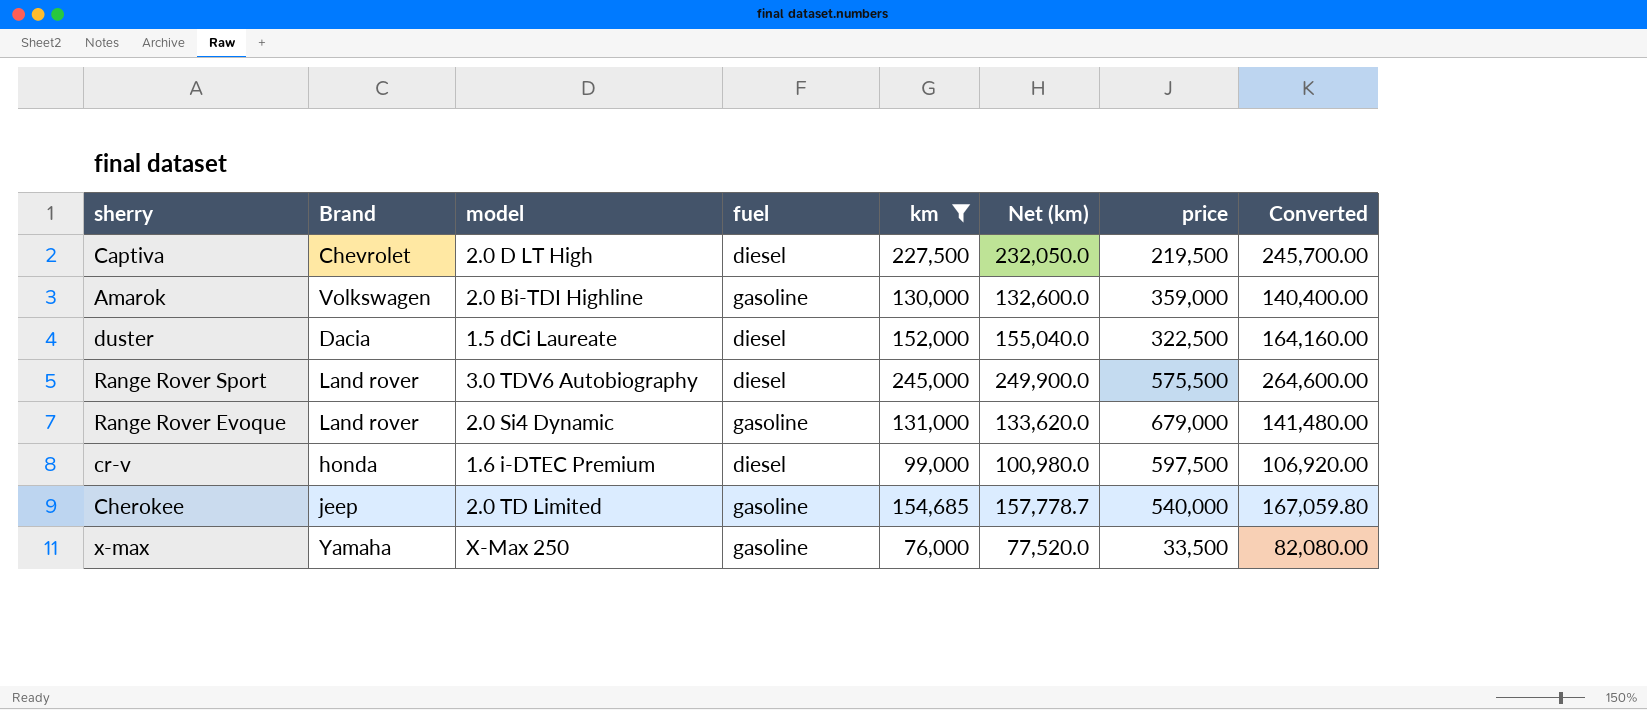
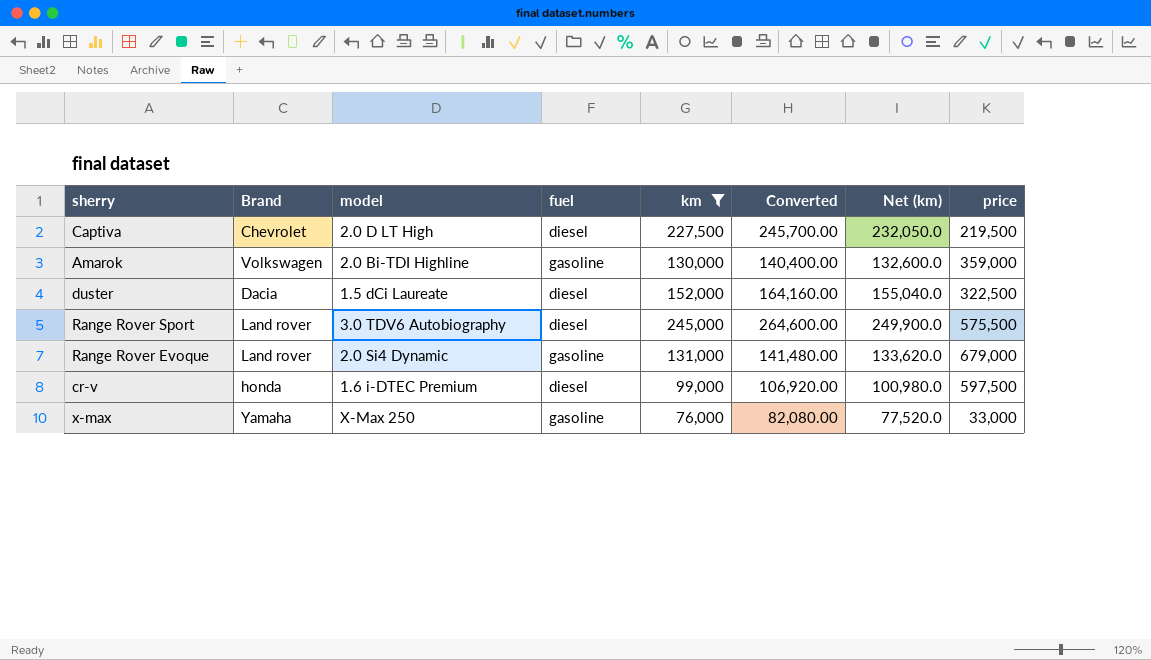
column Converted | position: 8 -> 6
row Cherokee: jeep | 2.0 TD Limited | gasoline | 154,685 | 157,778.7 | 540,000 | 167,059.80 -> none
x-max | price: 33,500 -> 33,000

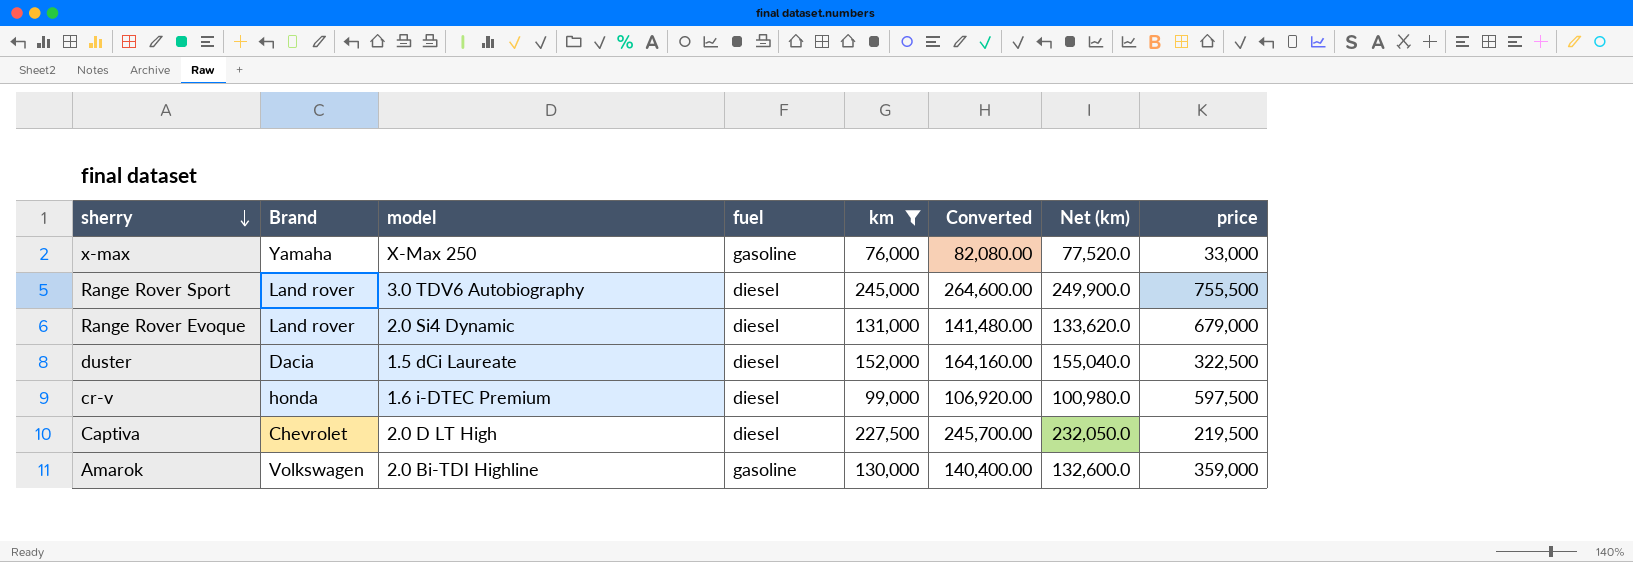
row order: none -> sherry descending
Range Rover Sport | price: 575,500 -> 755,500
Range Rover Evoque | fuel: gasoline -> diesel

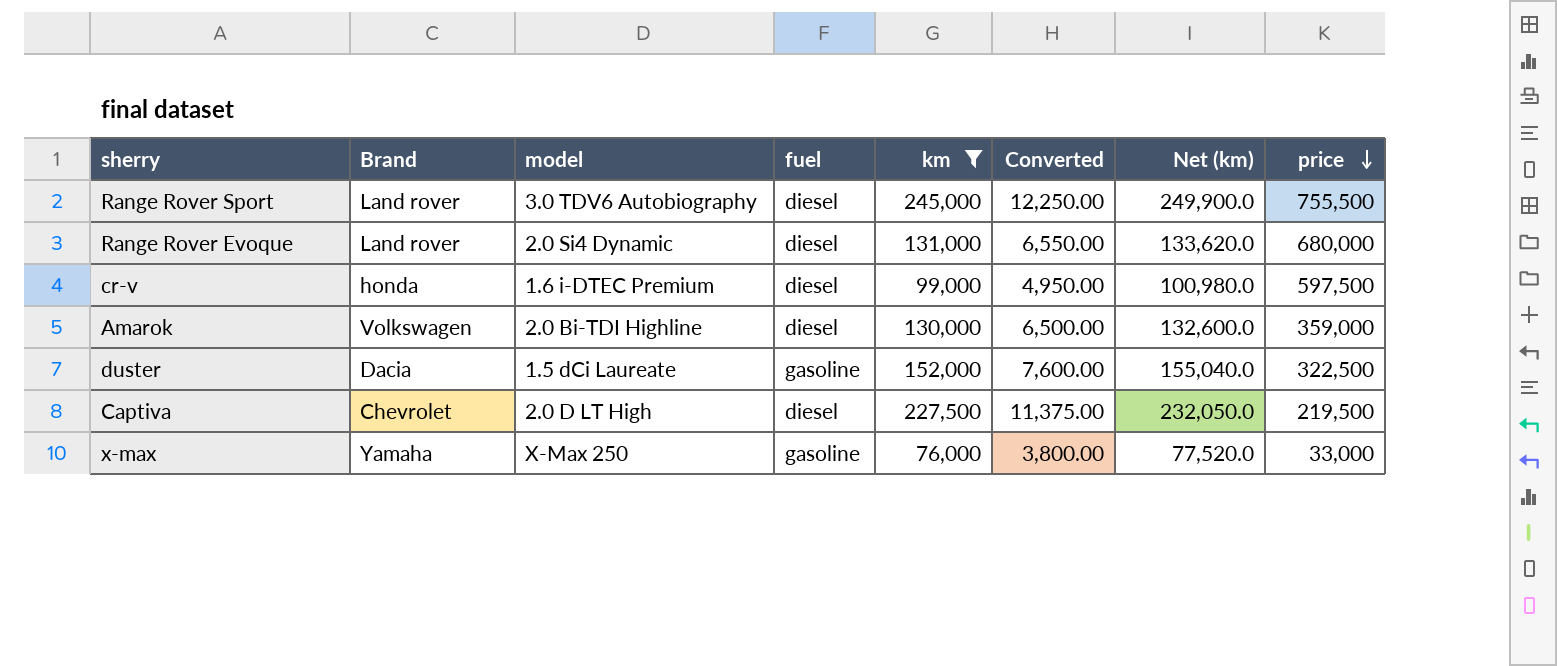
row order: sherry descending -> price descending
column Converted | formula: [km] * 1.08 -> [km] * 0.05
Range Rover Evoque | price: 679,000 -> 680,000
Amarok | fuel: gasoline -> diesel
duster | fuel: diesel -> gasoline

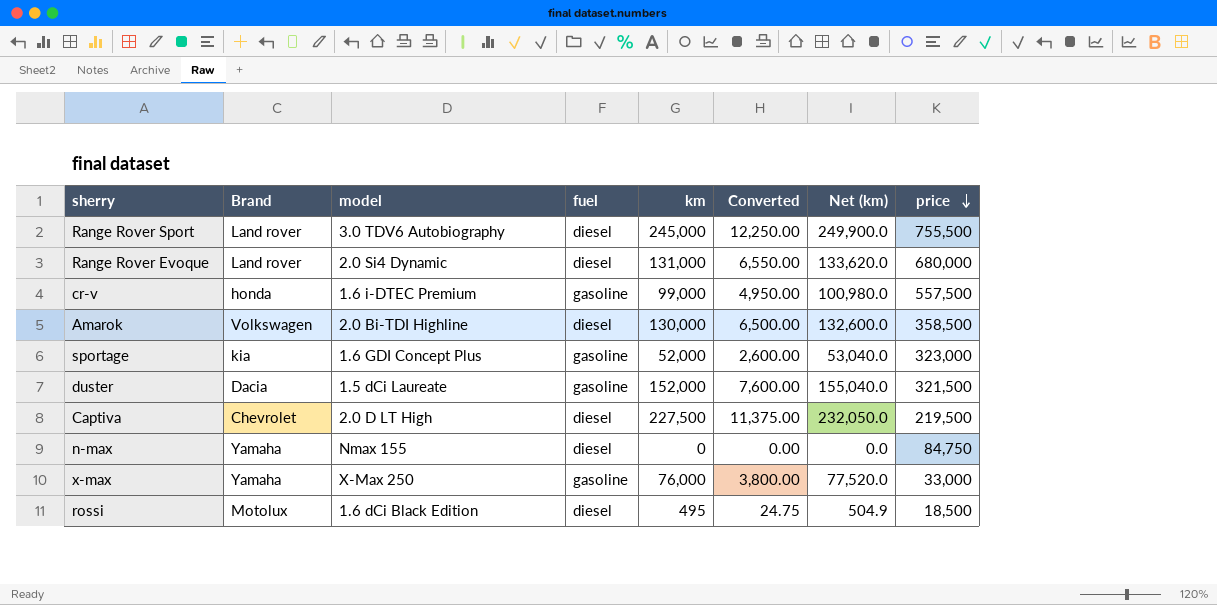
filter: km >= 76,000 -> none
cr-v | fuel: diesel -> gasoline
cr-v | price: 597,500 -> 557,500
Amarok | price: 359,000 -> 358,500
duster | price: 322,500 -> 321,500

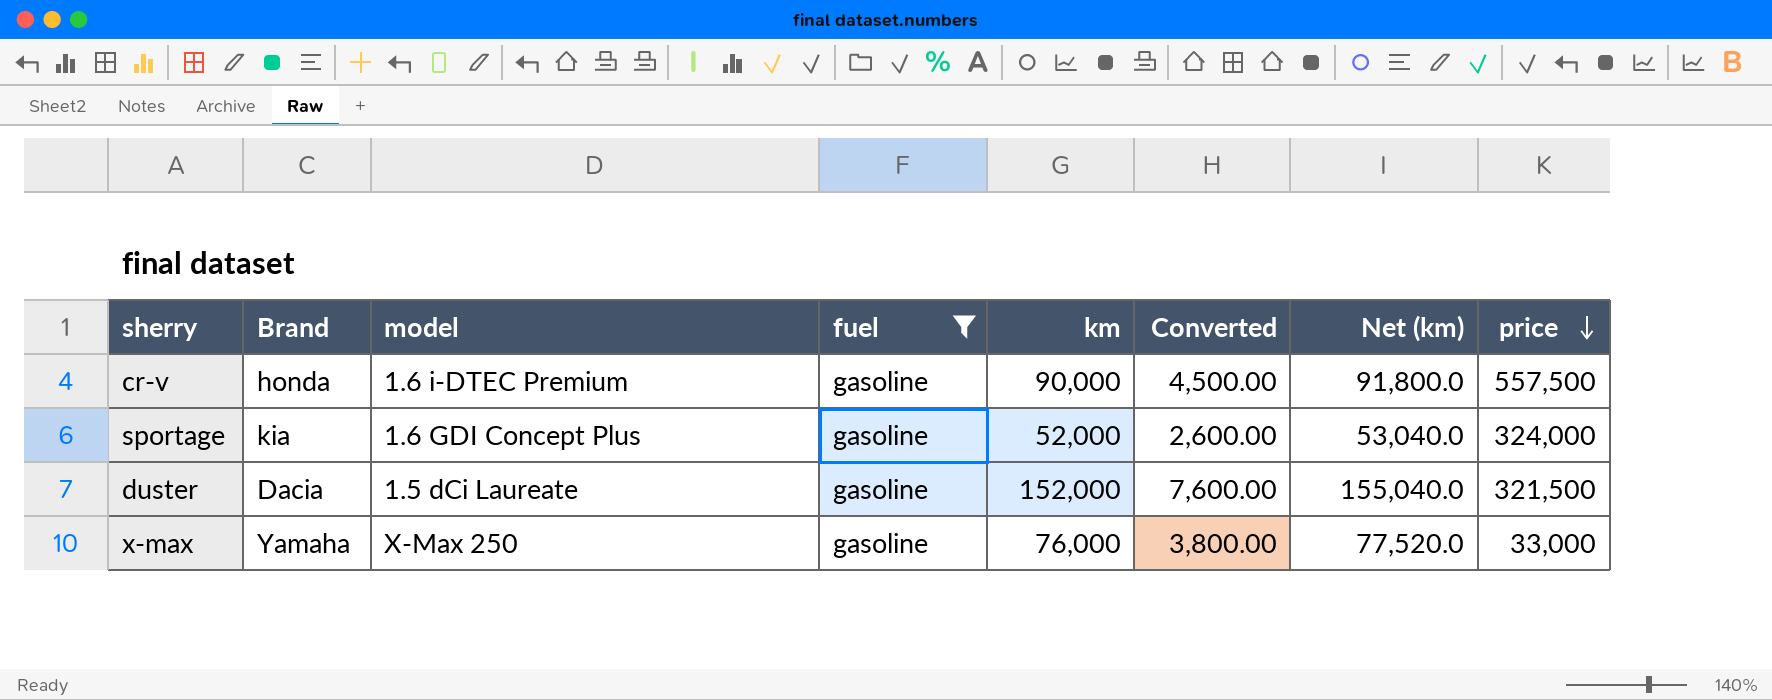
filter: none -> fuel = gasoline
cr-v | km: 99,000 -> 90,000
cr-v | Converted: 4,950.00 -> 4,500.00
cr-v | Net (km): 100,980.0 -> 91,800.0
sportage | price: 323,000 -> 324,000

